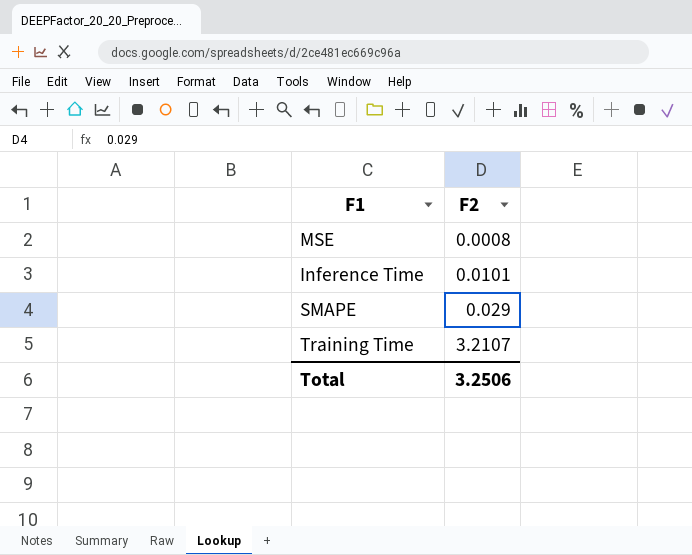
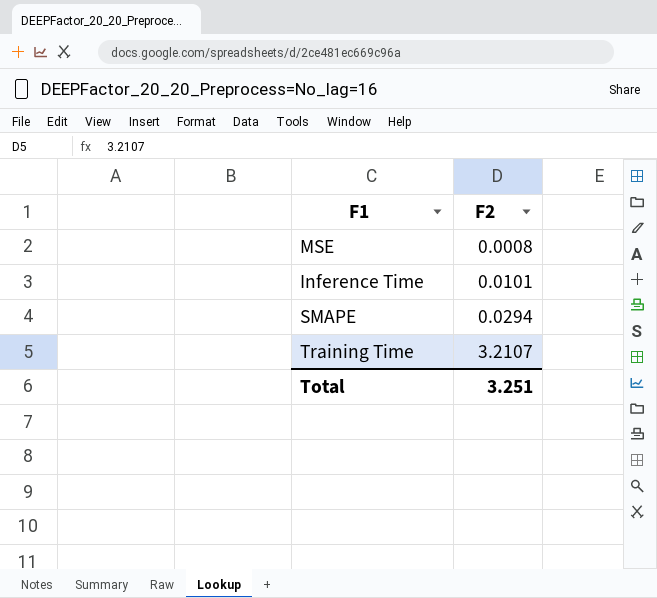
SMAPE | F2: 0.029 -> 0.0294
Total | F2: 3.2506 -> 3.251

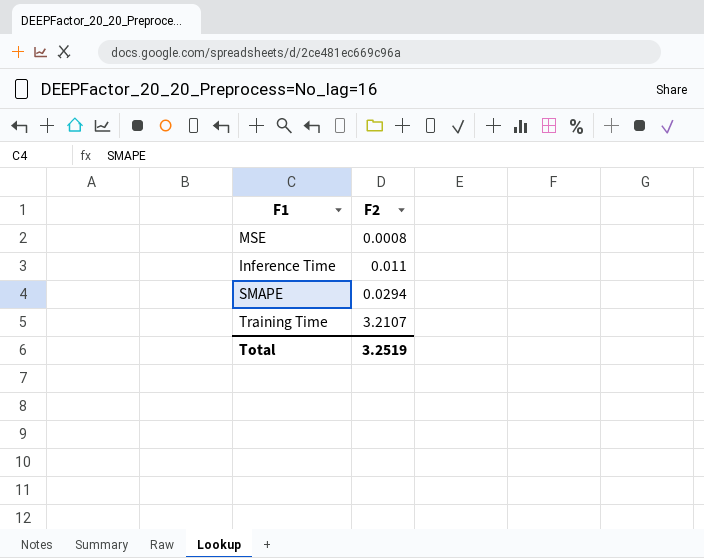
Inference Time | F2: 0.0101 -> 0.011
Total | F2: 3.251 -> 3.2519

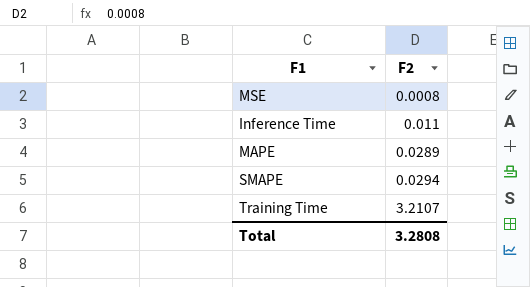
row MAPE: none -> 0.0289
Total | F2: 3.2519 -> 3.2808

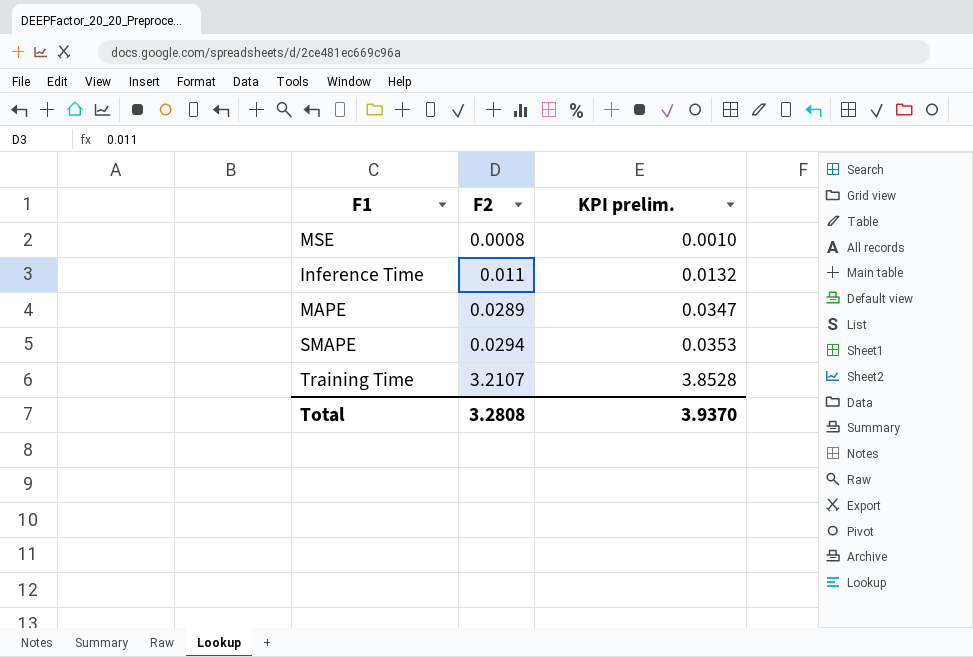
column KPI prelim. | formula: none -> [F2] * 1.2

